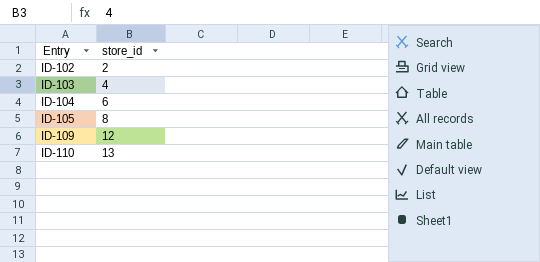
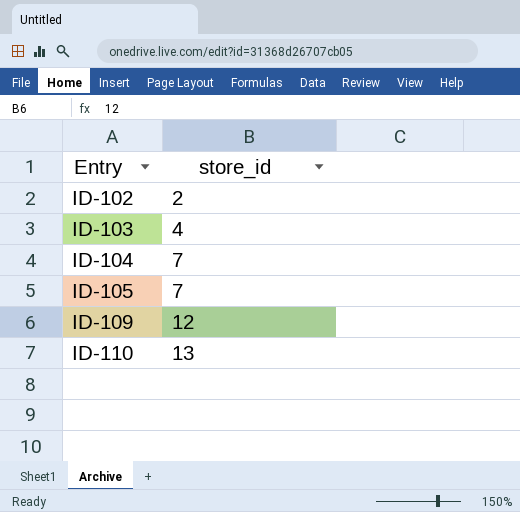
ID-104 | store_id: 6 -> 7
ID-105 | store_id: 8 -> 7

